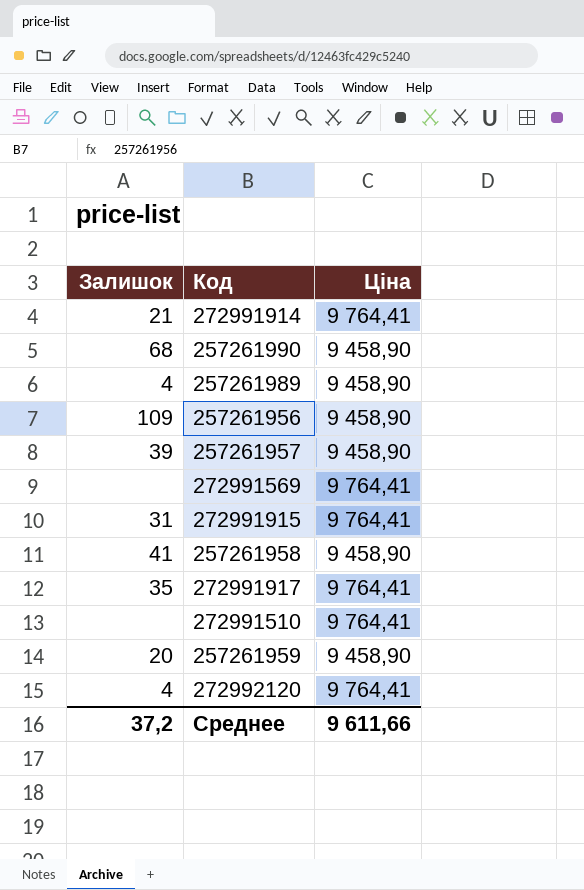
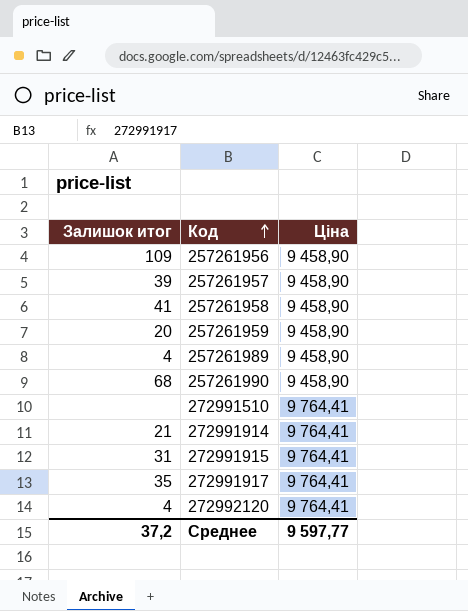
row order: none -> Код ascending
column name: Залишок -> Залишок итог
row 272991569: none | 9 764,41 -> none
Среднее | Ціна: 9 611,66 -> 9 597,77

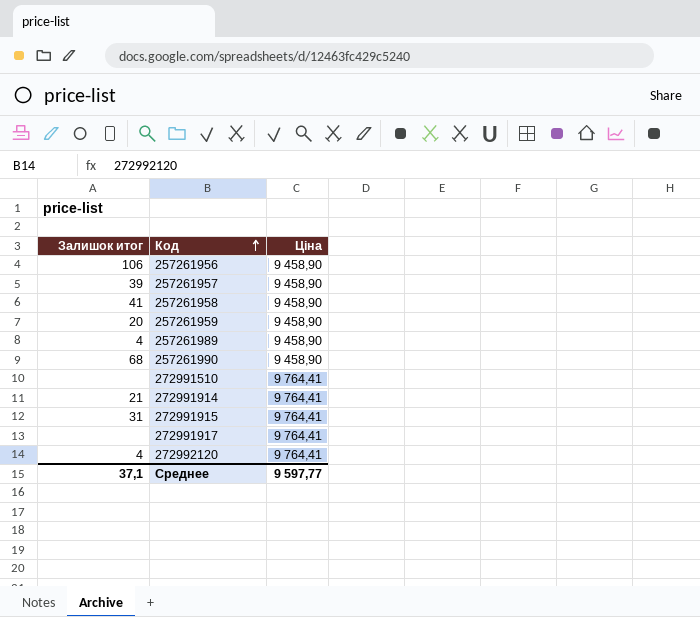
257261956 | Залишок итог: 109 -> 106
272991917 | Залишок итог: 35 -> none
Среднее | Залишок итог: 37,2 -> 37,1

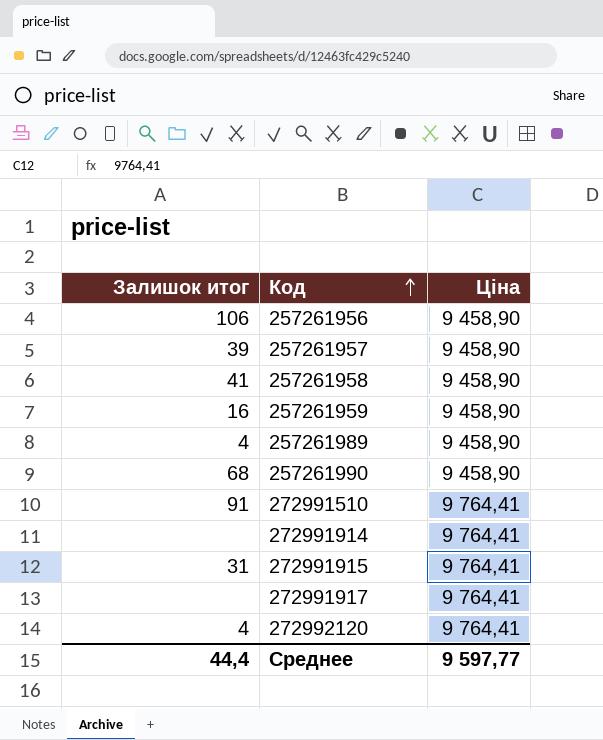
257261959 | Залишок итог: 20 -> 16
272991510 | Залишок итог: none -> 91
272991914 | Залишок итог: 21 -> none
Среднее | Залишок итог: 37,1 -> 44,4

